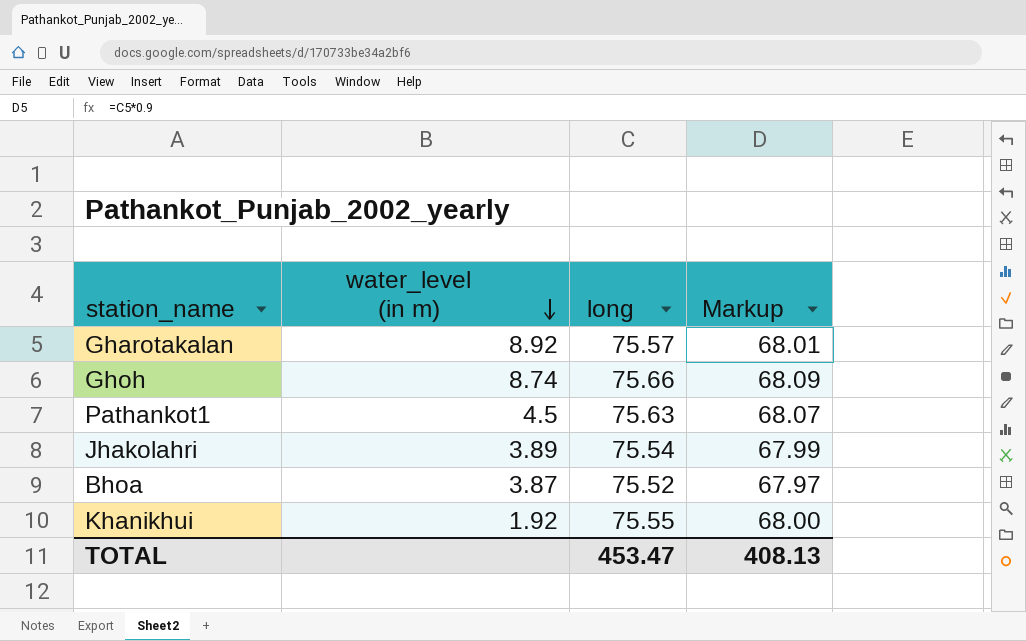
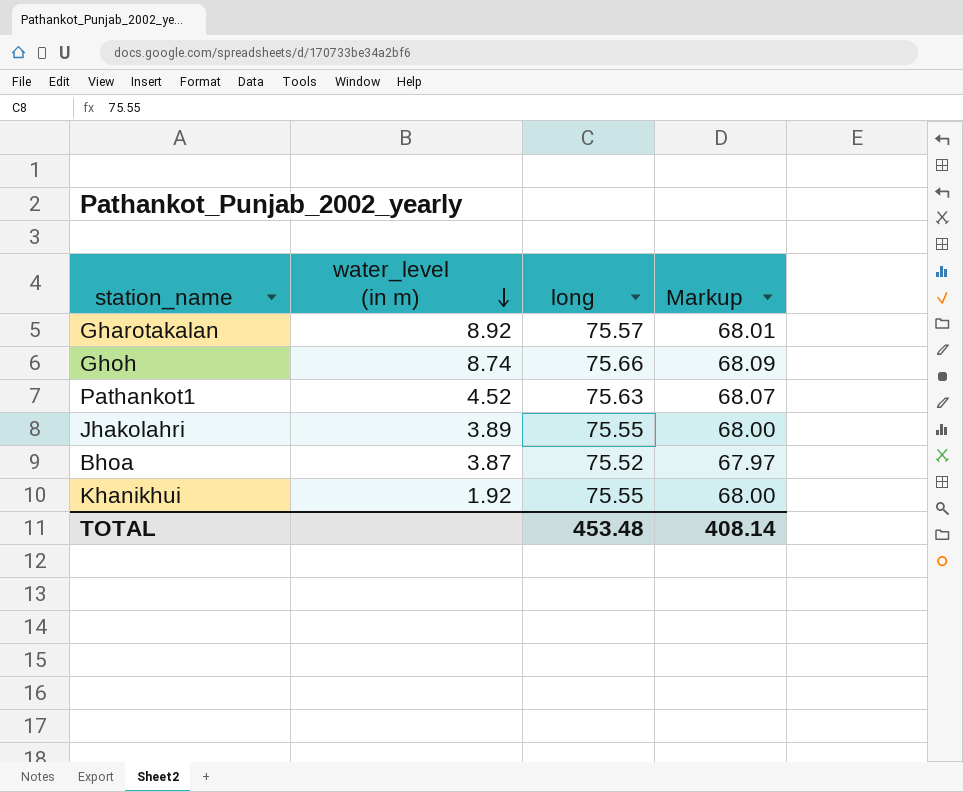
Pathankot1 | water_level (in m): 4.5 -> 4.52
Jhakolahri | long: 75.54 -> 75.55
Jhakolahri | Markup: 67.99 -> 68.00
TOTAL | long: 453.47 -> 453.48
TOTAL | Markup: 408.13 -> 408.14

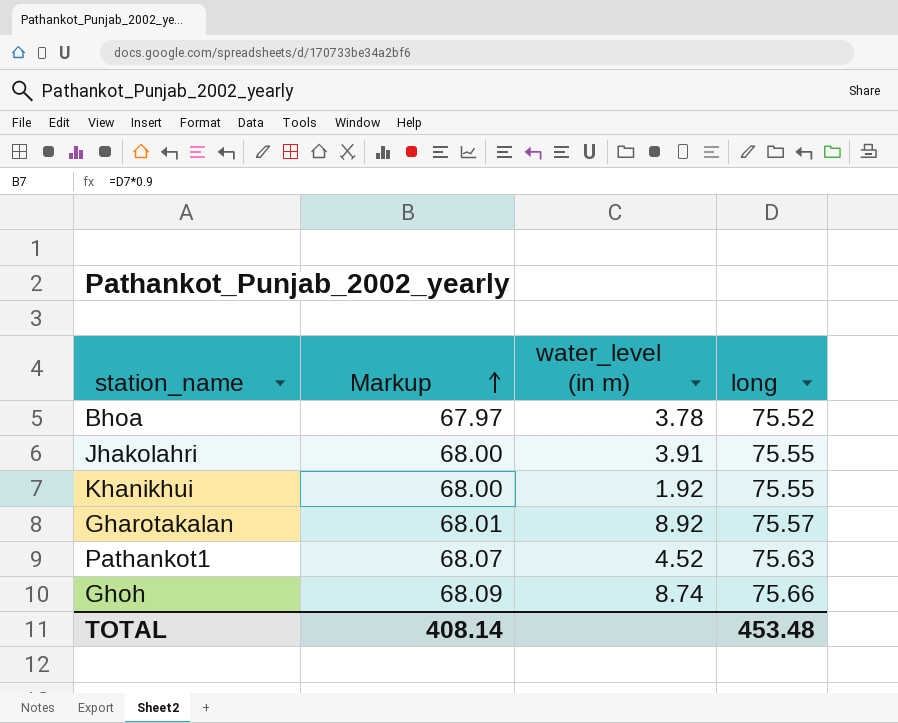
row order: water_level (in m) descending -> Markup ascending
column Markup | position: 4 -> 2
Bhoa | water_level (in m): 3.87 -> 3.78
Jhakolahri | water_level (in m): 3.89 -> 3.91

